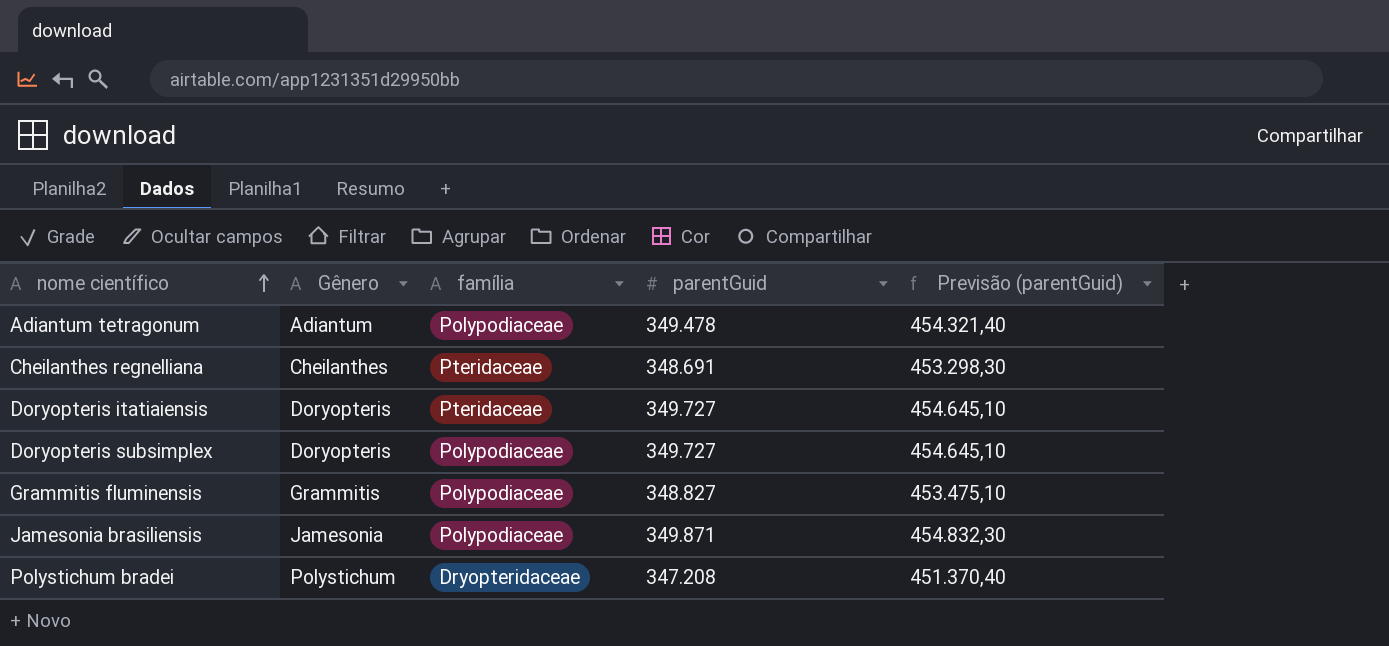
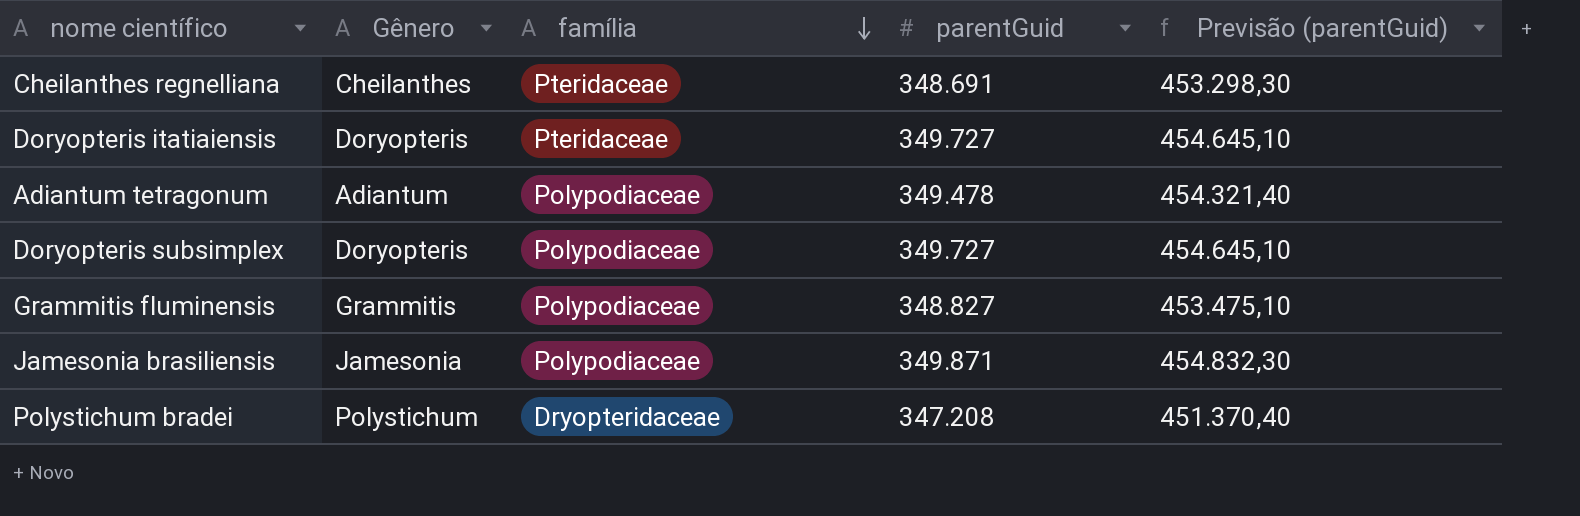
row order: nome científico ascending -> família descending

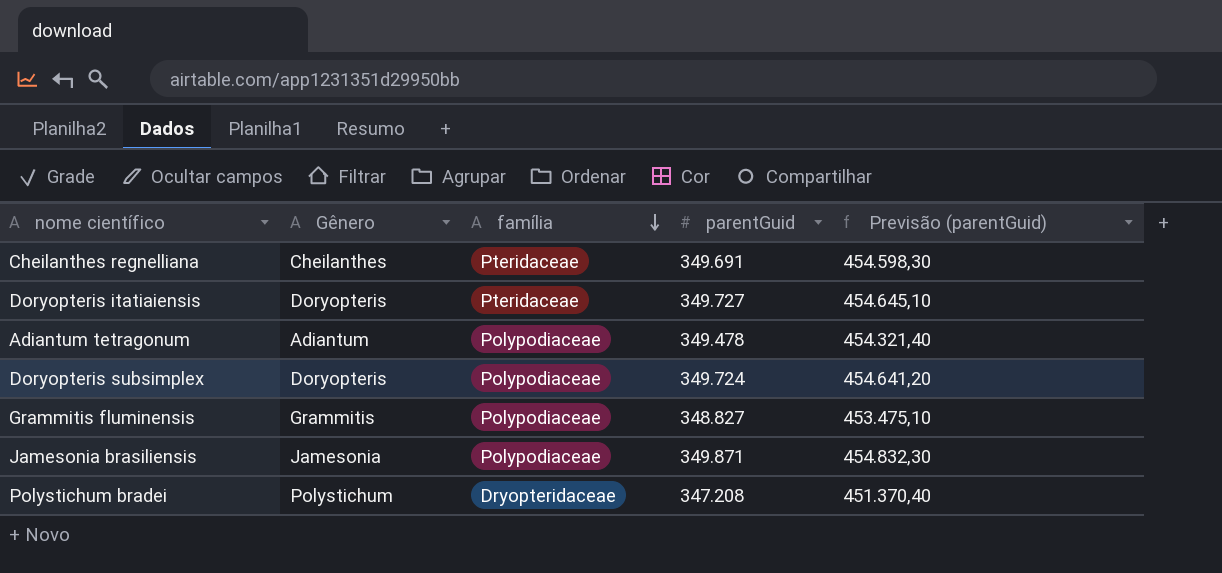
Cheilanthes regnelliana | parentGuid: 348.691 -> 349.691
Cheilanthes regnelliana | Previsão (parentGuid): 453.298,30 -> 454.598,30
Doryopteris subsimplex | parentGuid: 349.727 -> 349.724
Doryopteris subsimplex | Previsão (parentGuid): 454.645,10 -> 454.641,20

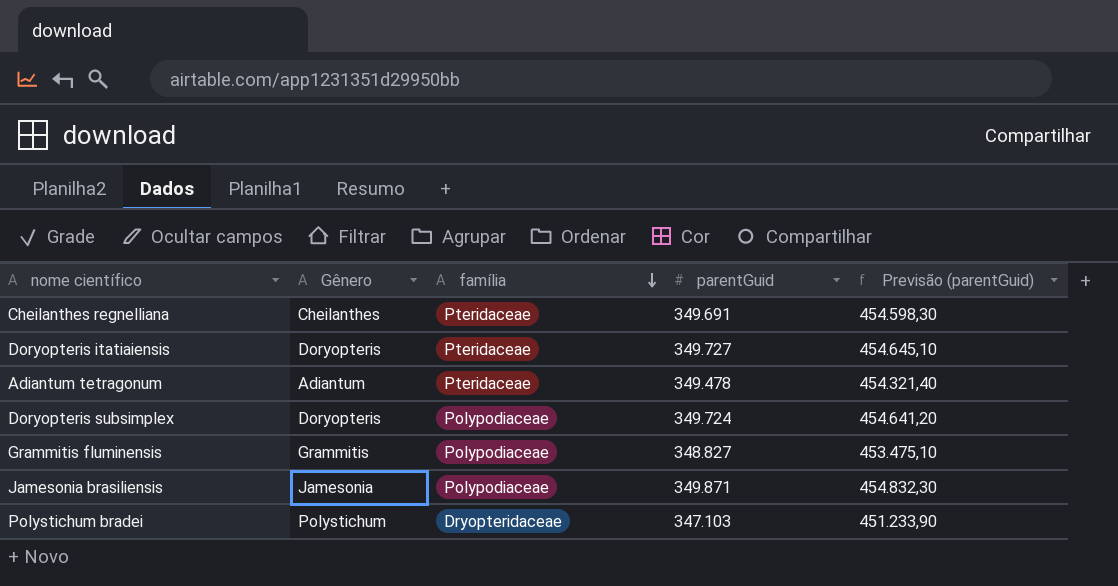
Adiantum tetragonum | família: Polypodiaceae -> Pteridaceae
Polystichum bradei | parentGuid: 347.208 -> 347.103
Polystichum bradei | Previsão (parentGuid): 451.370,40 -> 451.233,90

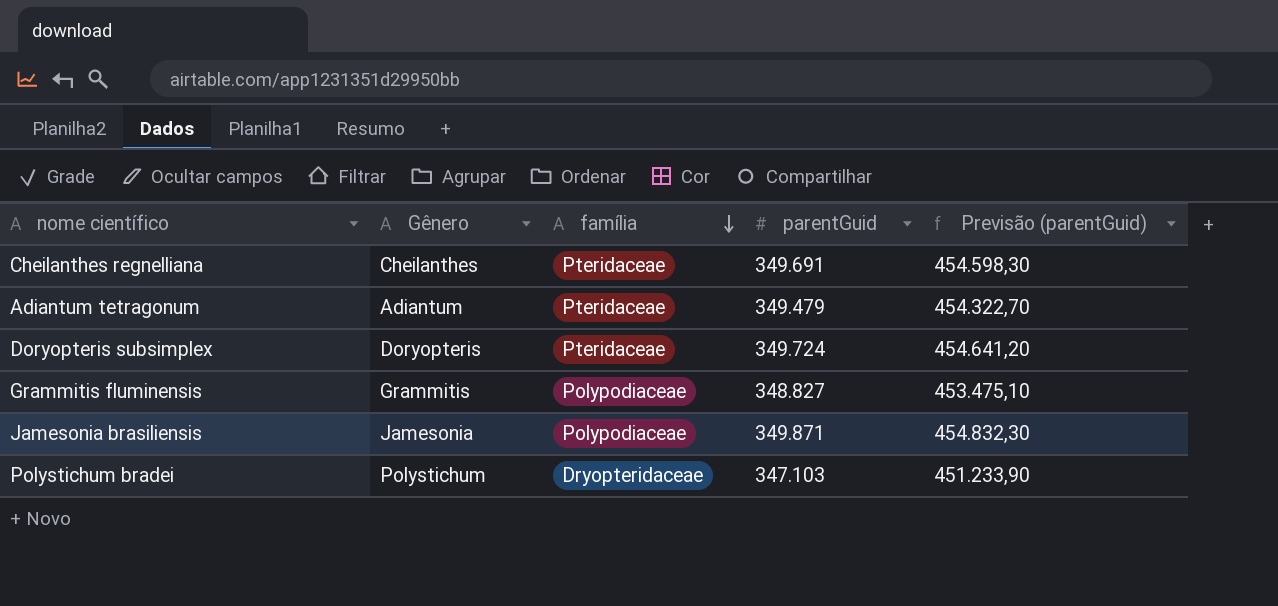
row Doryopteris itatiaiensis: Doryopteris | Pteridaceae | 349.727 | 454.645,10 -> none
Adiantum tetragonum | parentGuid: 349.478 -> 349.479
Adiantum tetragonum | Previsão (parentGuid): 454.321,40 -> 454.322,70
Doryopteris subsimplex | família: Polypodiaceae -> Pteridaceae

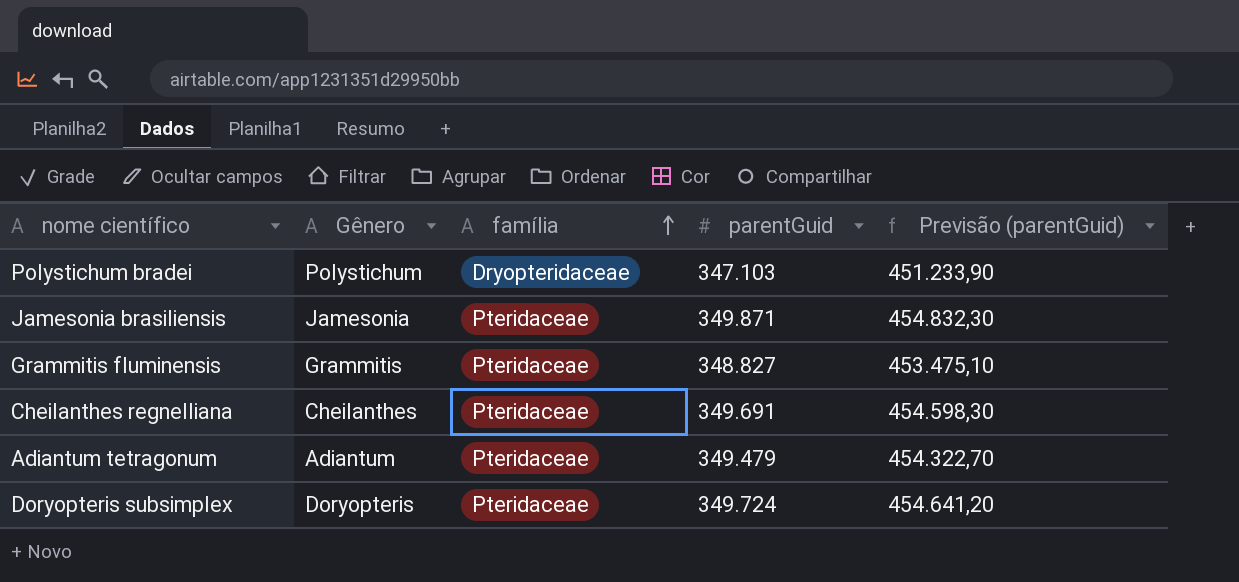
row order: família descending -> família ascending
Jamesonia brasiliensis | família: Polypodiaceae -> Pteridaceae
Grammitis fluminensis | família: Polypodiaceae -> Pteridaceae

